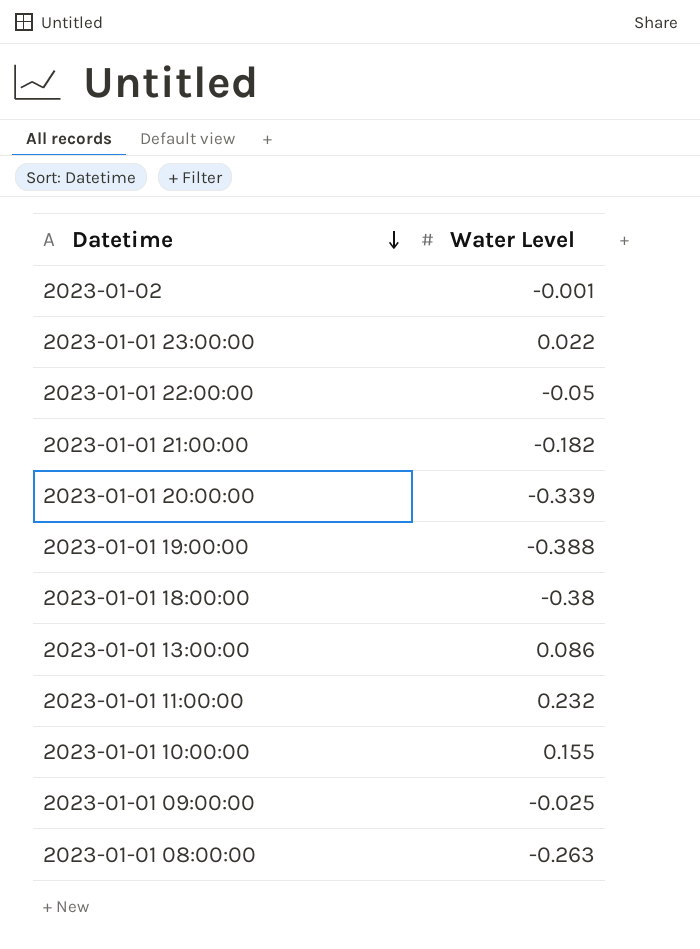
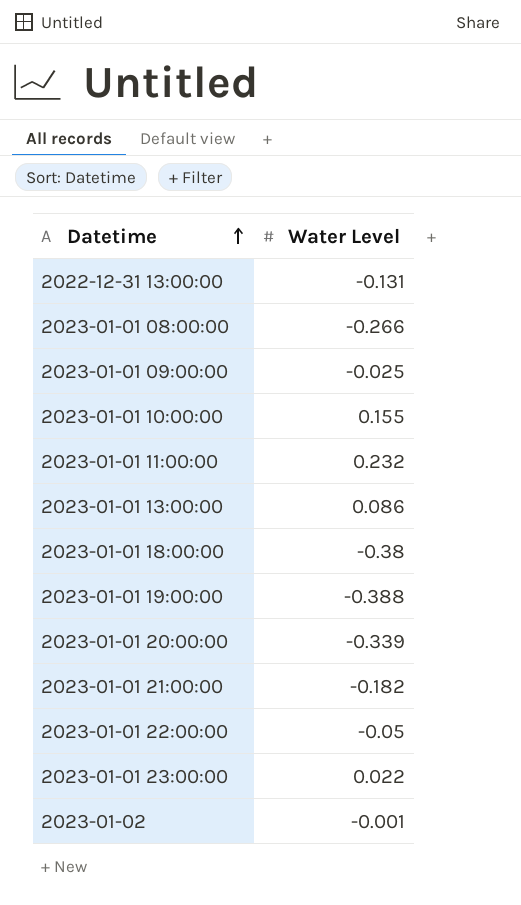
row order: Datetime descending -> Datetime ascending
row 2022-12-31 13:00:00: none -> -0.131
2023-01-01 08:00:00 | Water Level: -0.263 -> -0.266

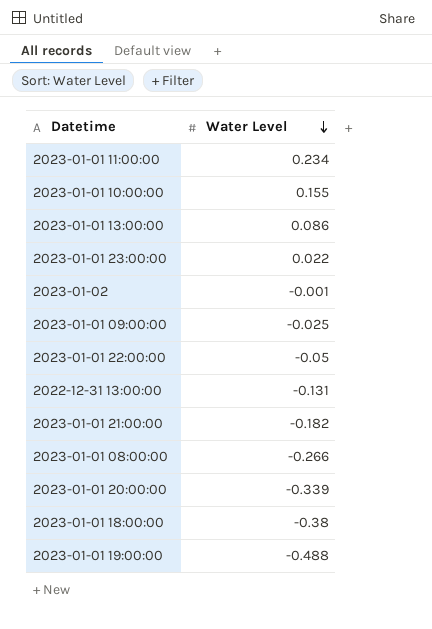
row order: Datetime ascending -> Water Level descending
2023-01-01 11:00:00 | Water Level: 0.232 -> 0.234
2023-01-01 19:00:00 | Water Level: -0.388 -> -0.488

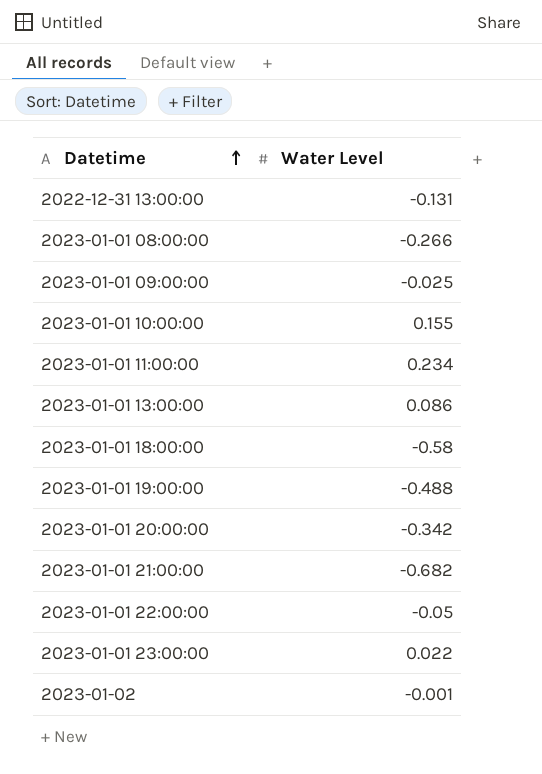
row order: Water Level descending -> Datetime ascending
2023-01-01 18:00:00 | Water Level: -0.38 -> -0.58
2023-01-01 20:00:00 | Water Level: -0.339 -> -0.342
2023-01-01 21:00:00 | Water Level: -0.182 -> -0.682

